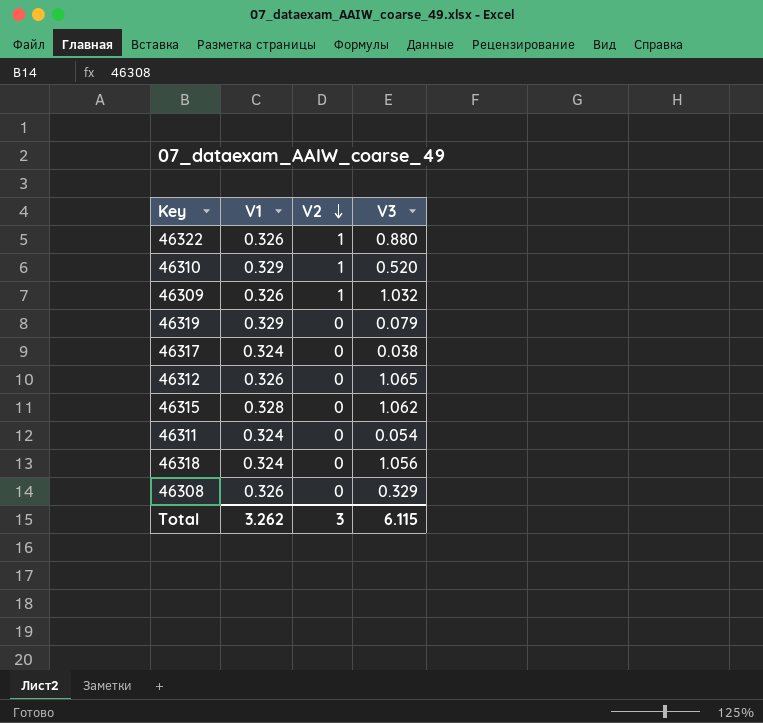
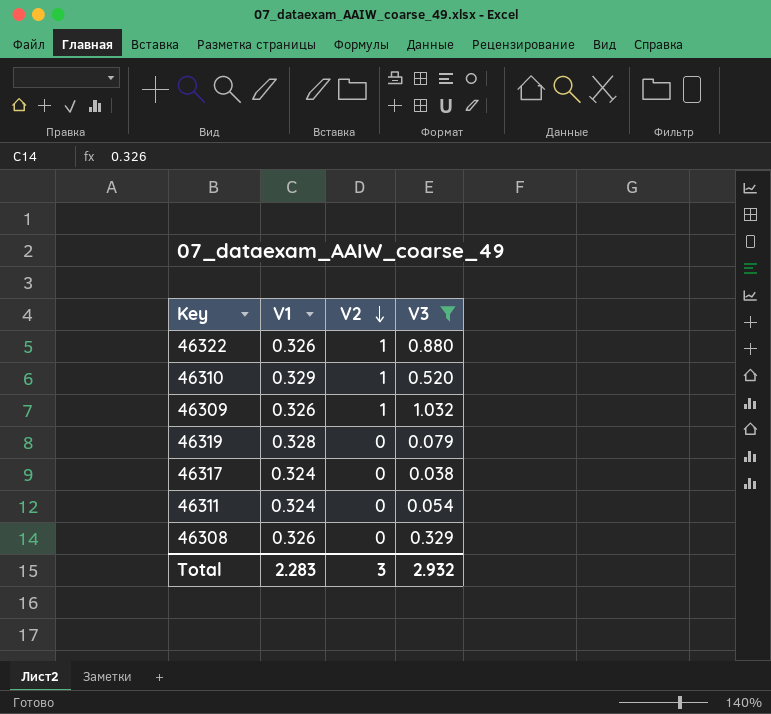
filter: none -> V3 <= 1.032
46319 | V1: 0.329 -> 0.328
Total | V1: 3.262 -> 2.283
Total | V3: 6.115 -> 2.932

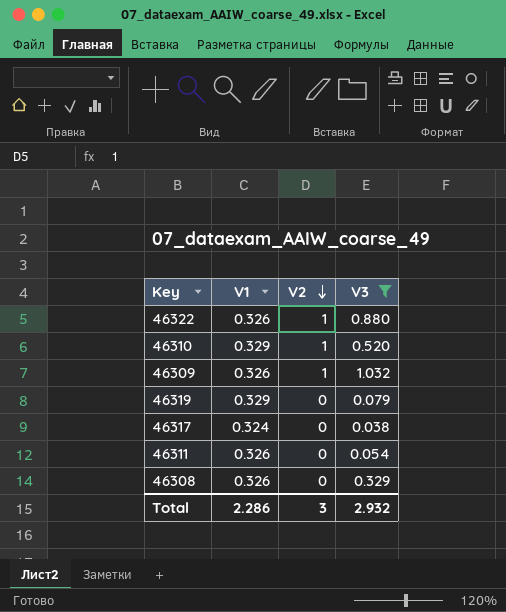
46319 | V1: 0.328 -> 0.329
46311 | V1: 0.324 -> 0.326
Total | V1: 2.283 -> 2.286

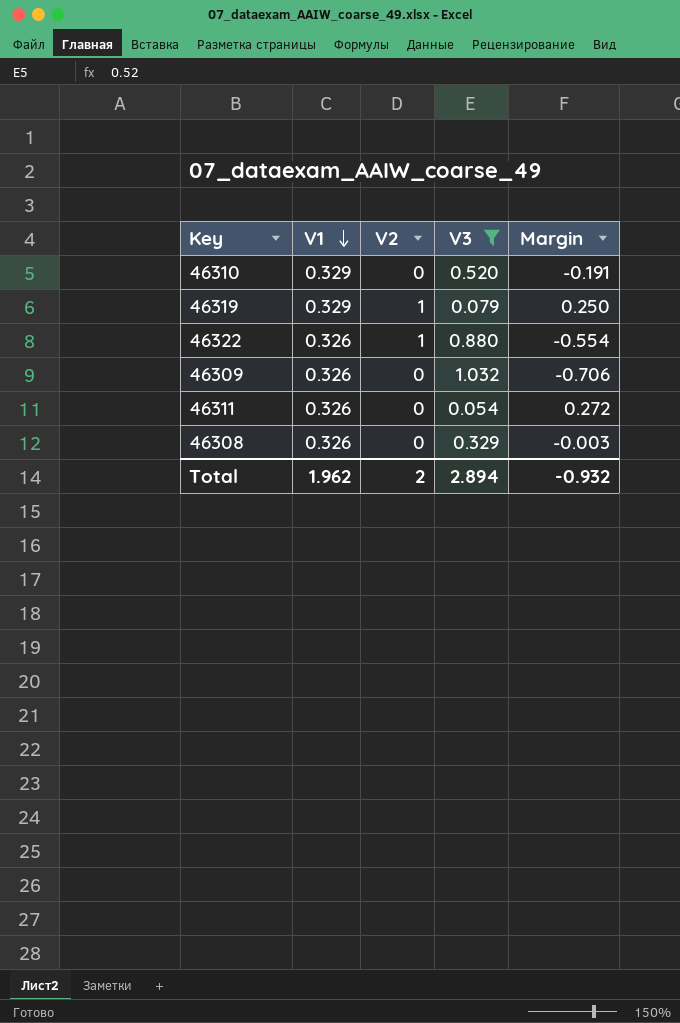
row order: V2 descending -> V1 descending
column Margin | formula: none -> [V1] - [V3]
row 46317: 0.324 | 0 | 0.038 -> none
46310 | V2: 1 -> 0
46319 | V2: 0 -> 1
46309 | V2: 1 -> 0
Total | V1: 2.286 -> 1.962
Total | V2: 3 -> 2
Total | V3: 2.932 -> 2.894

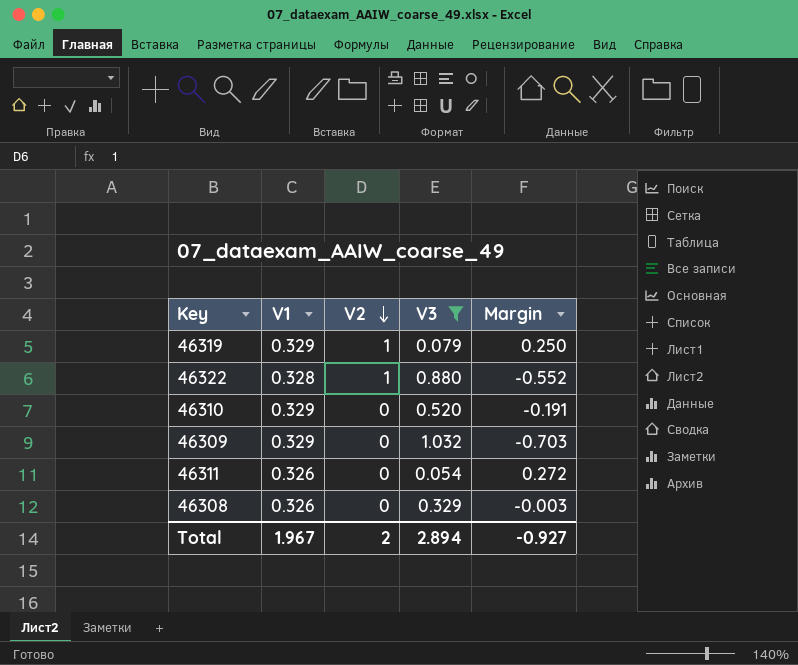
row order: V1 descending -> V2 descending
46322 | V1: 0.326 -> 0.328
46322 | Margin: -0.554 -> -0.552
46309 | V1: 0.326 -> 0.329
46309 | Margin: -0.706 -> -0.703
Total | V1: 1.962 -> 1.967
Total | Margin: -0.932 -> -0.927

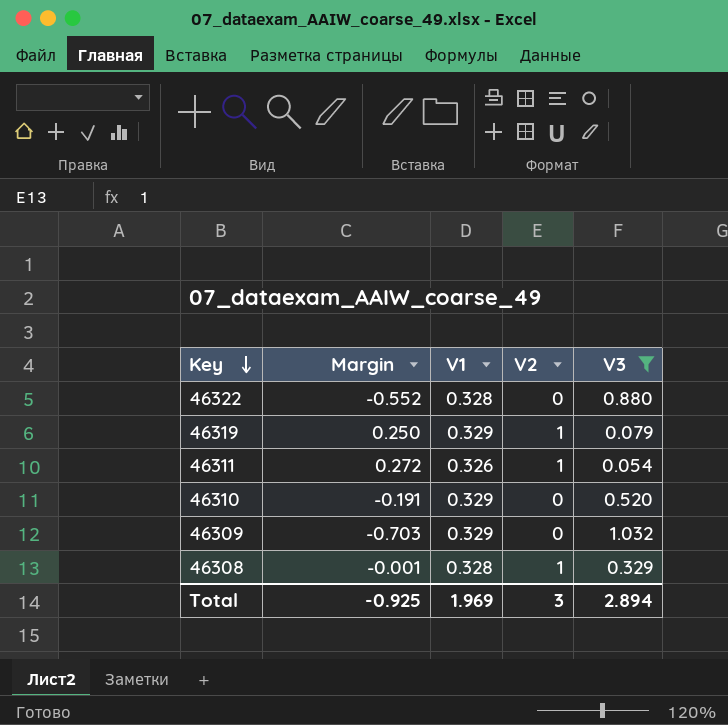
row order: V2 descending -> Key descending
column Margin | position: 5 -> 2
46322 | V2: 1 -> 0
46311 | V2: 0 -> 1
46308 | Margin: -0.003 -> -0.001
46308 | V1: 0.326 -> 0.328
46308 | V2: 0 -> 1
Total | Margin: -0.927 -> -0.925
Total | V1: 1.967 -> 1.969
Total | V2: 2 -> 3

